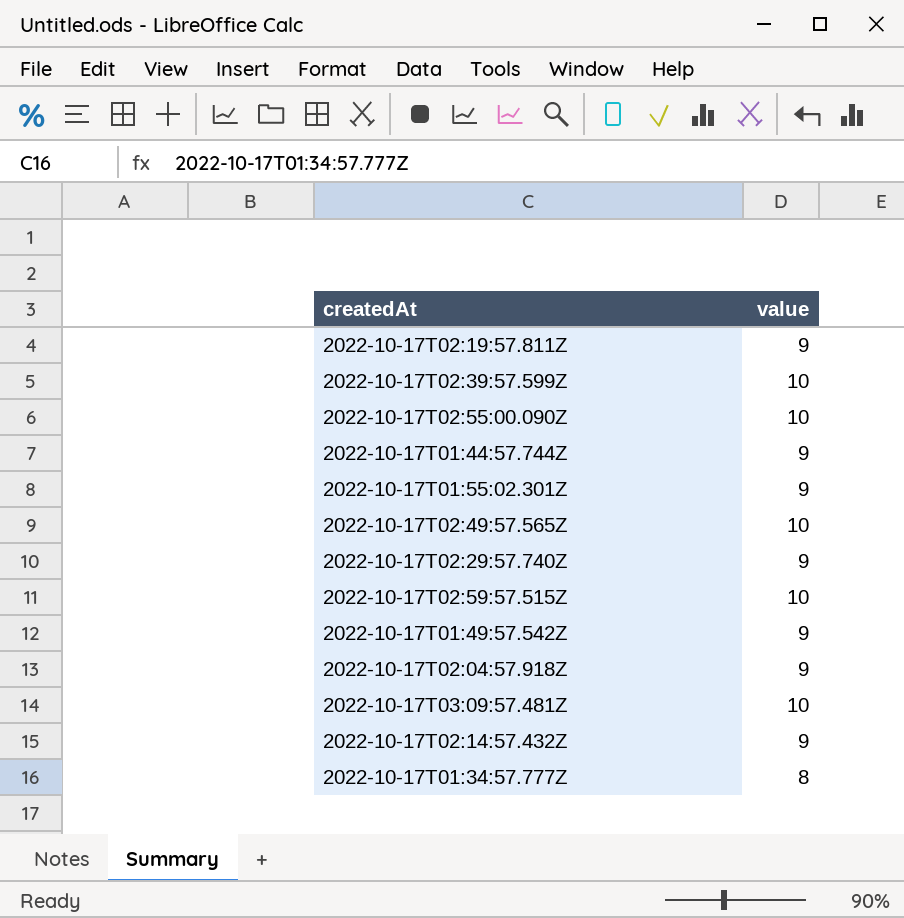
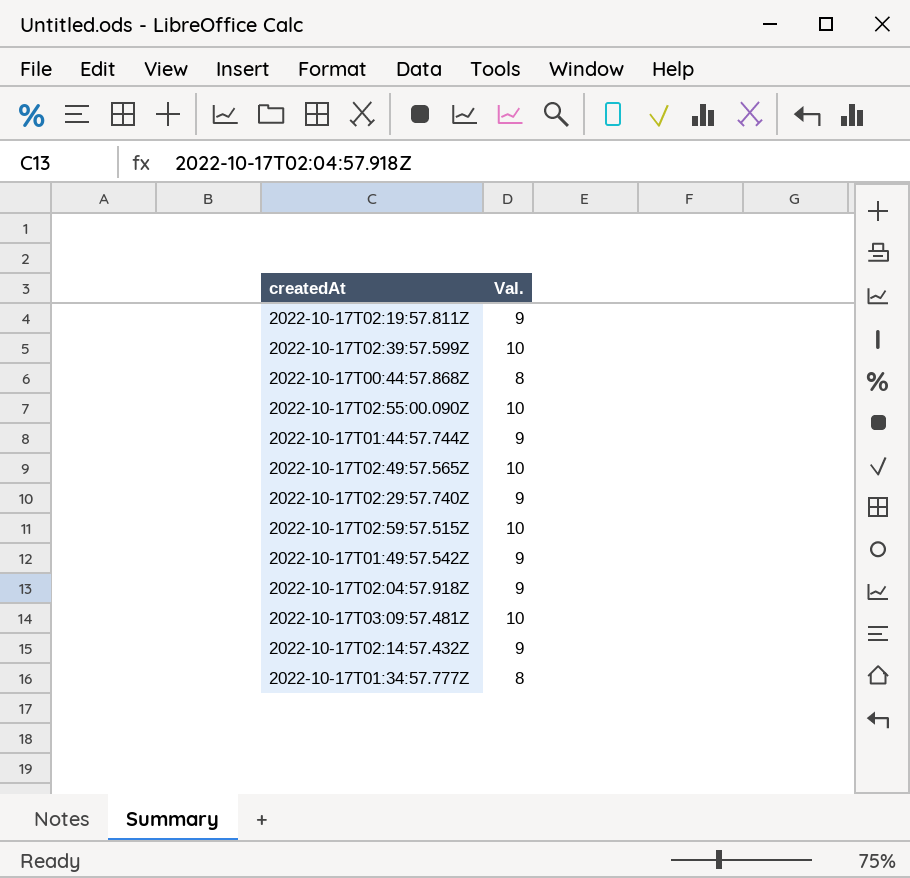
column name: value -> Val.
row 2022-10-17T01:55:02.301Z: 9 -> none
row 2022-10-17T00:44:57.868Z: none -> 8

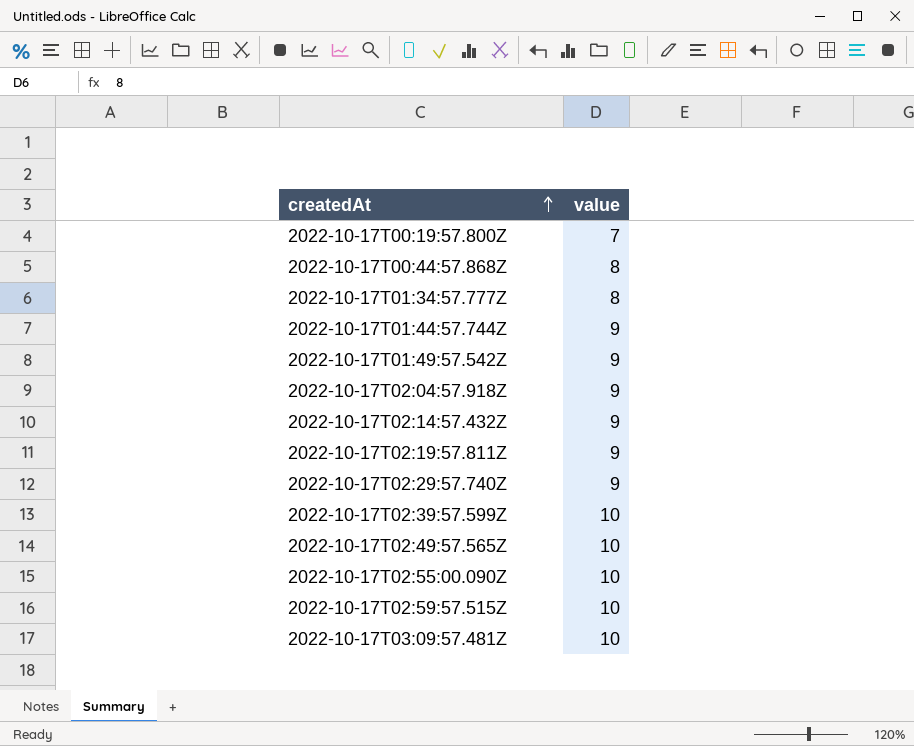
row order: none -> createdAt ascending
column name: Val. -> value
row 2022-10-17T00:19:57.800Z: none -> 7

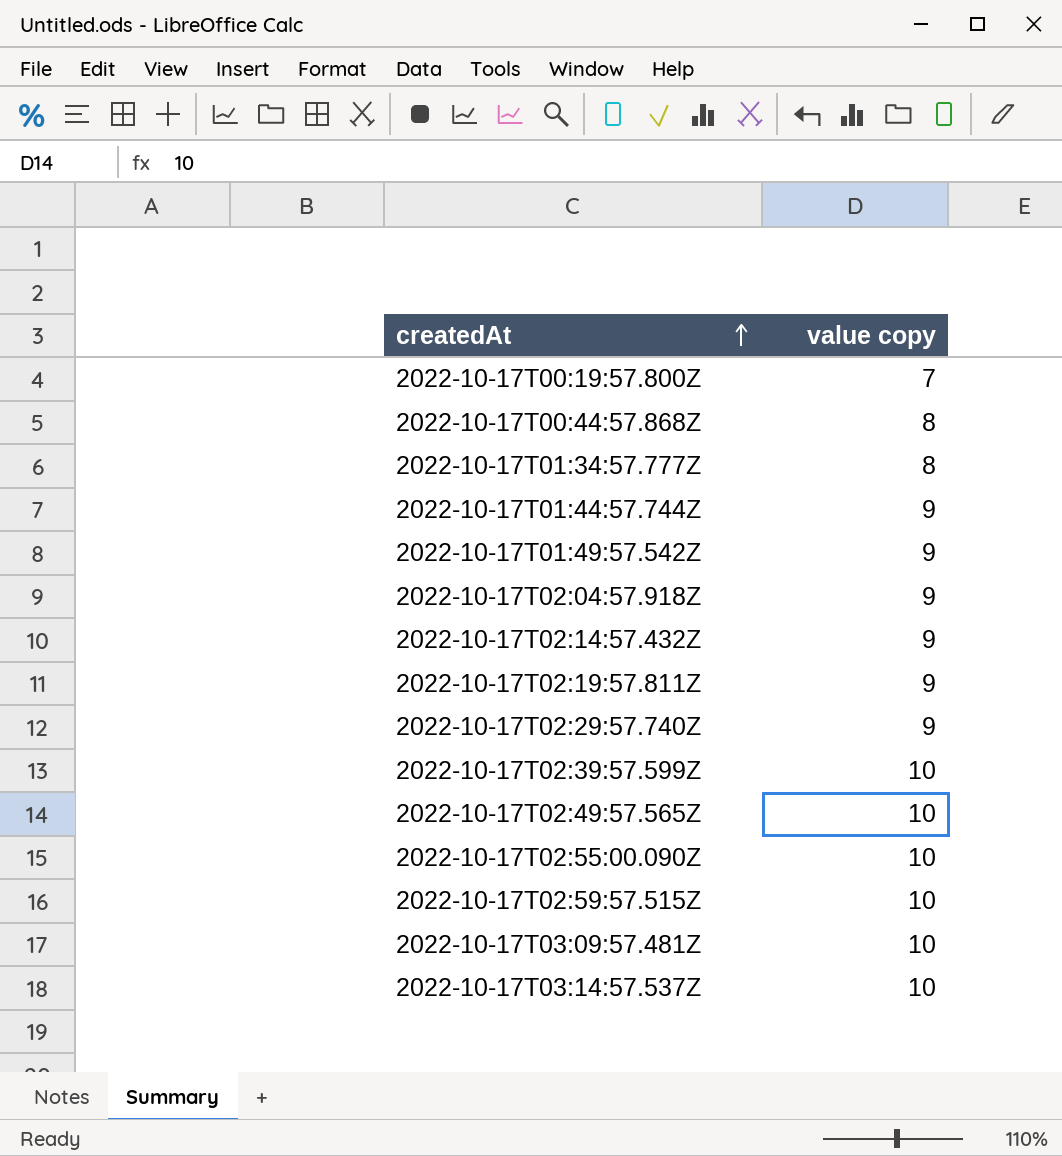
column name: value -> value copy
row 2022-10-17T03:14:57.537Z: none -> 10

